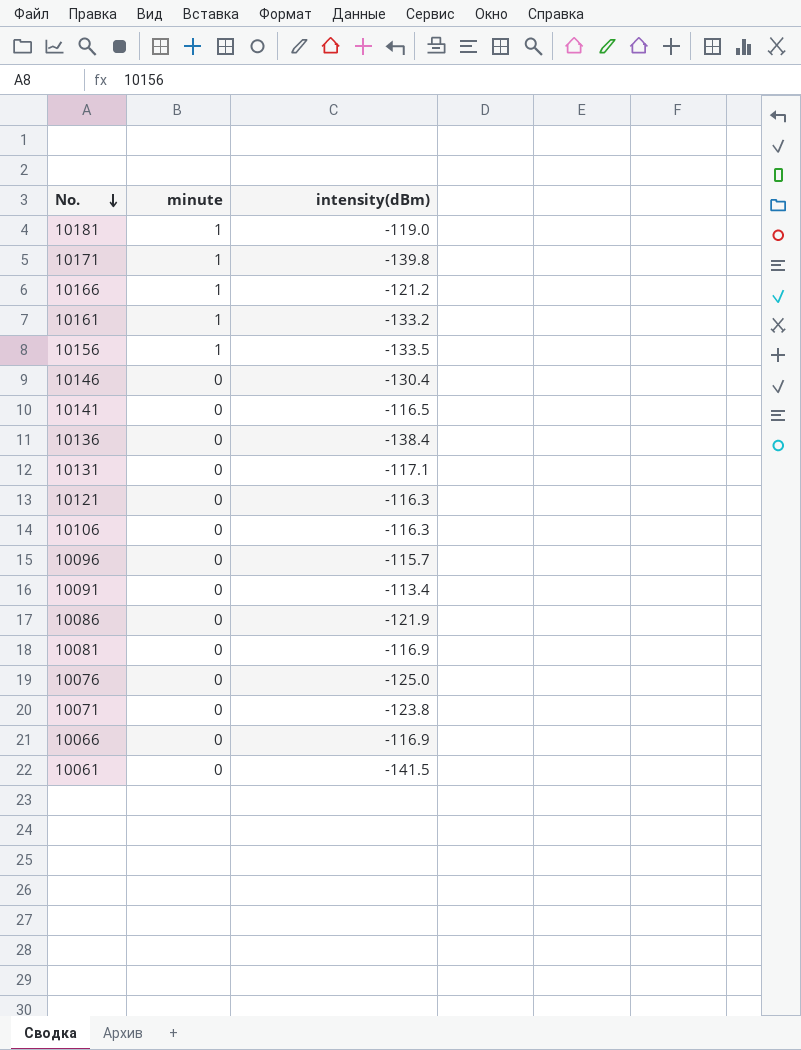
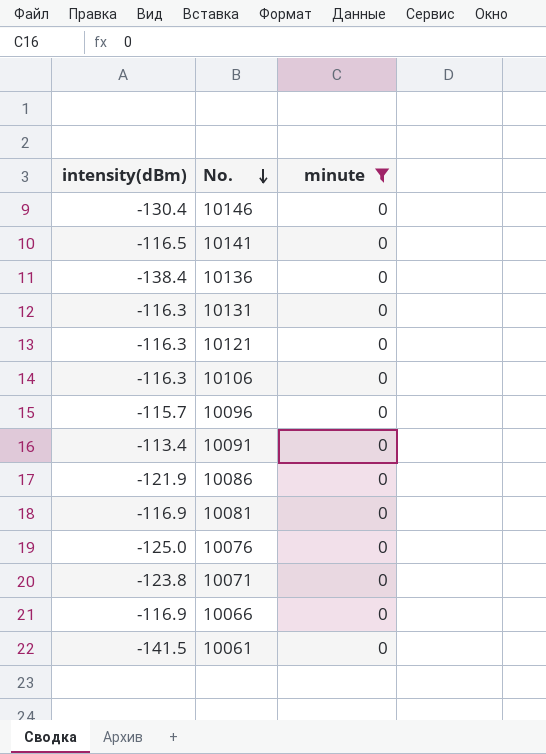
filter: none -> minute = 0
column intensity(dBm) | position: 3 -> 1
10131 | intensity(dBm): -117.1 -> -116.3

